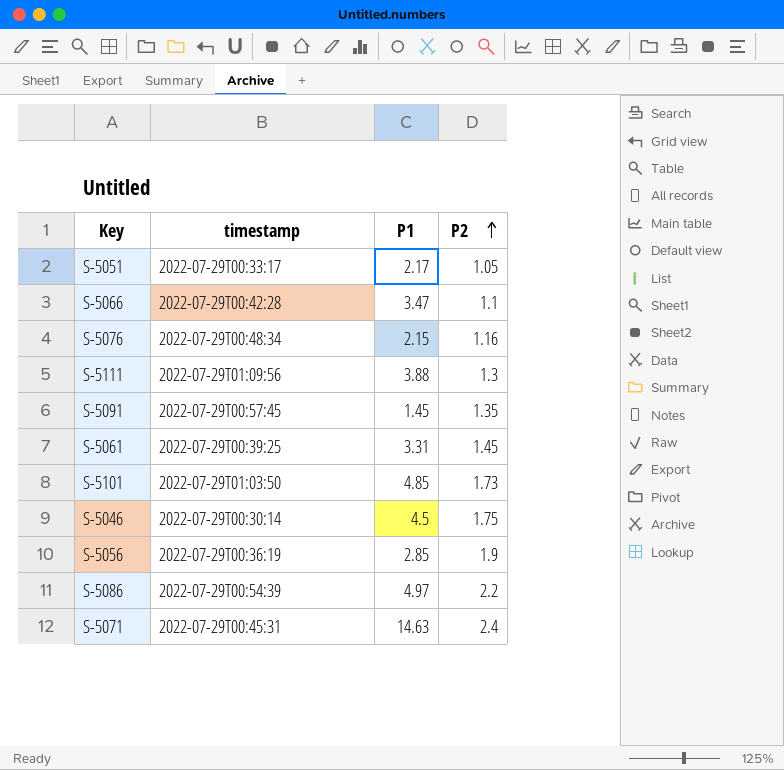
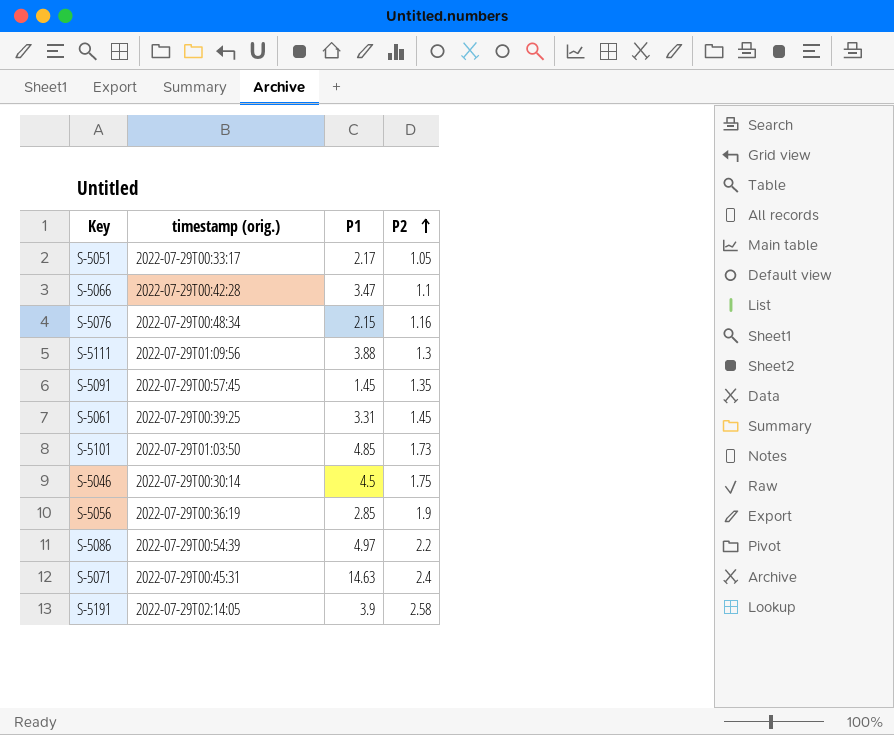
column name: timestamp -> timestamp (orig.)
row S-5191: none -> 2022-07-29T02:14:05 | 3.9 | 2.58

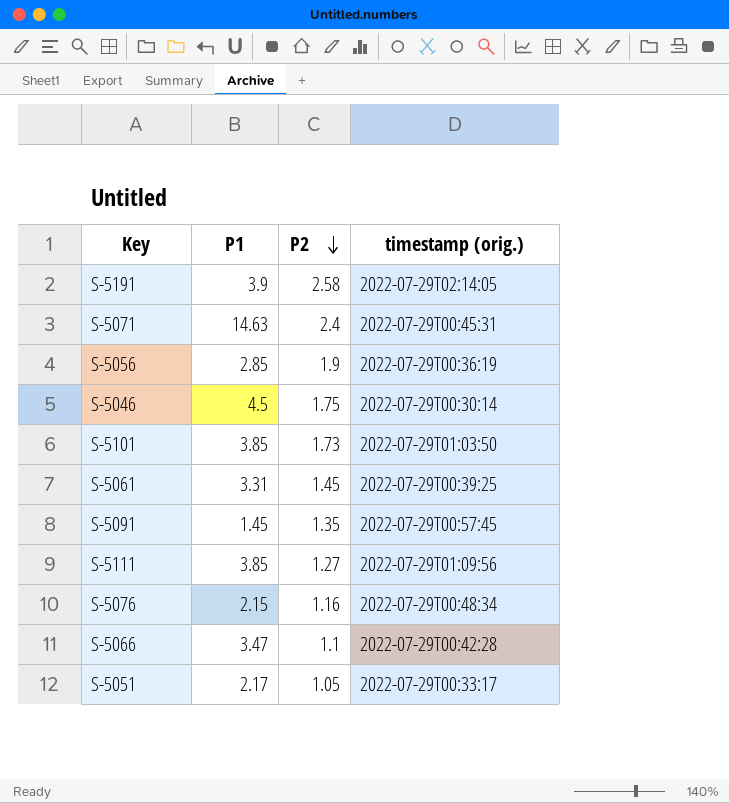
row order: P2 ascending -> P2 descending
column timestamp (orig.) | position: 2 -> 4
row S-5086: 2022-07-29T00:54:39 | 4.97 | 2.2 -> none
S-5101 | P1: 4.85 -> 3.85
S-5111 | P1: 3.88 -> 3.85
S-5111 | P2: 1.3 -> 1.27

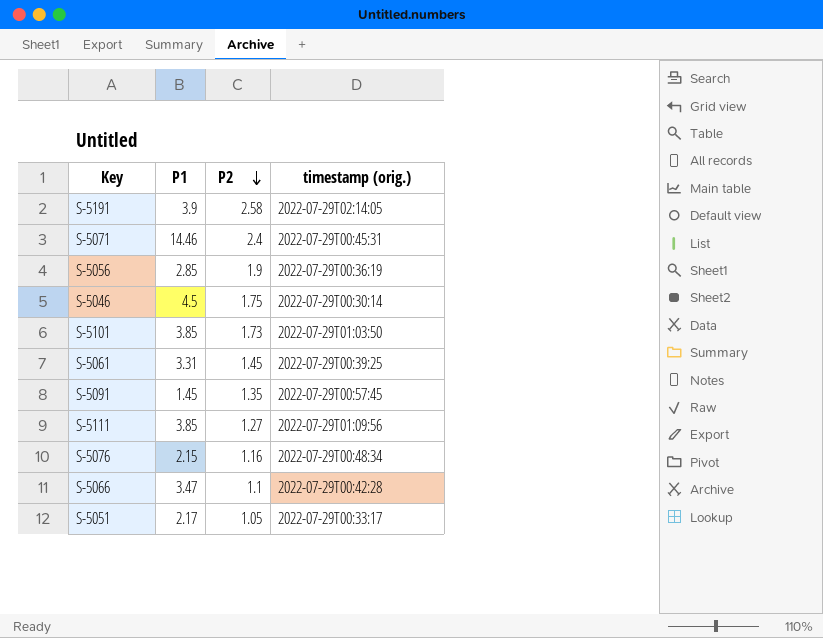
S-5071 | P1: 14.63 -> 14.46

